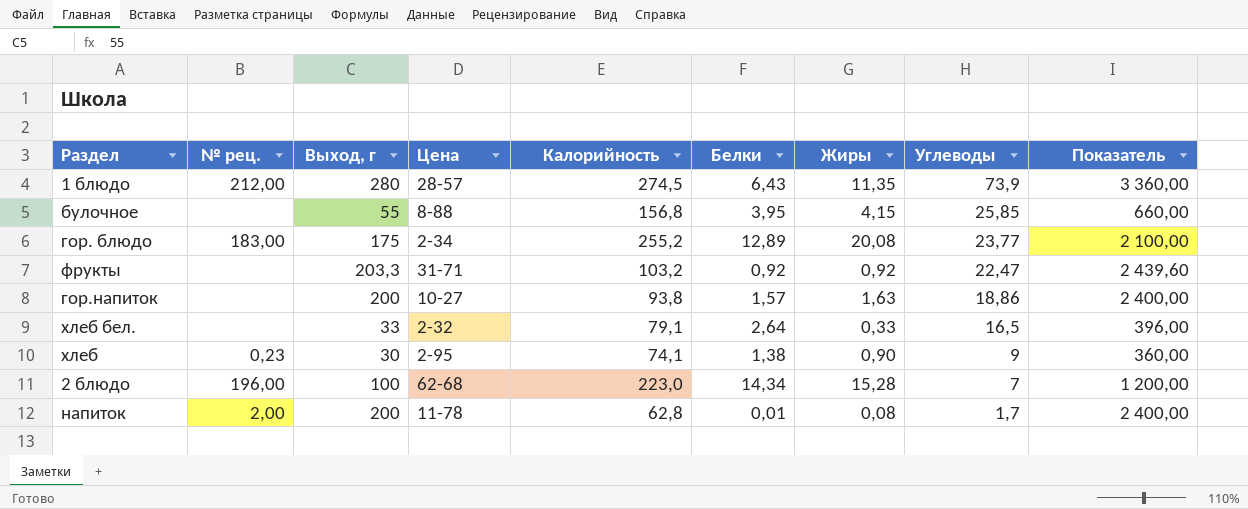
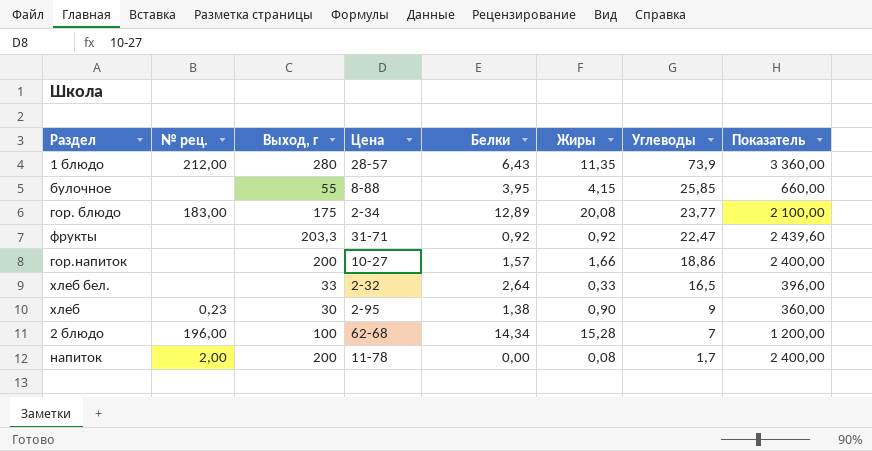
column Калорийность | position: 5 -> none
гор.напиток | Жиры: 1,63 -> 1,66
напиток | Белки: 0,01 -> 0,00

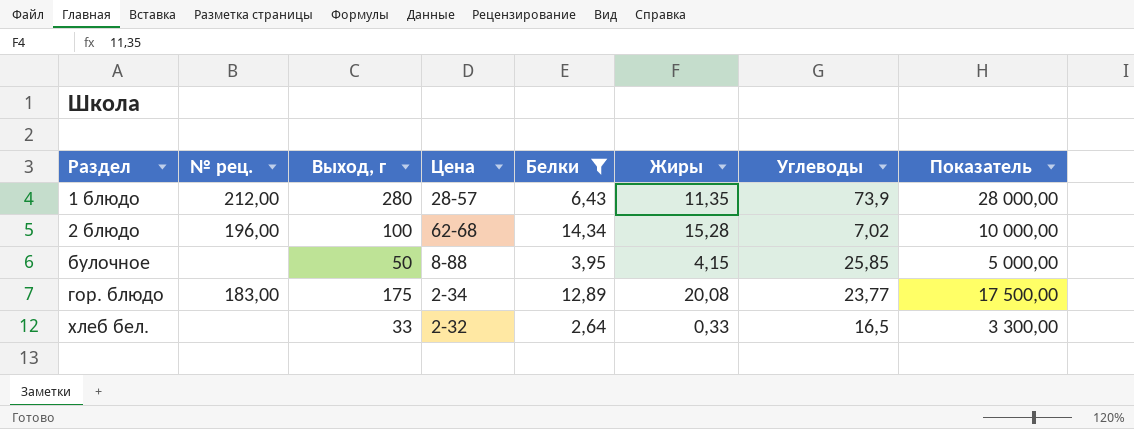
filter: none -> Белки >= 2,64
row order: Углеводы descending -> Раздел ascending
column Показатель | formula: [Выход, г] * 12 -> [Выход, г] * 100
2 блюдо | Углеводы: 7 -> 7,02
булочное | Выход, г: 55 -> 50

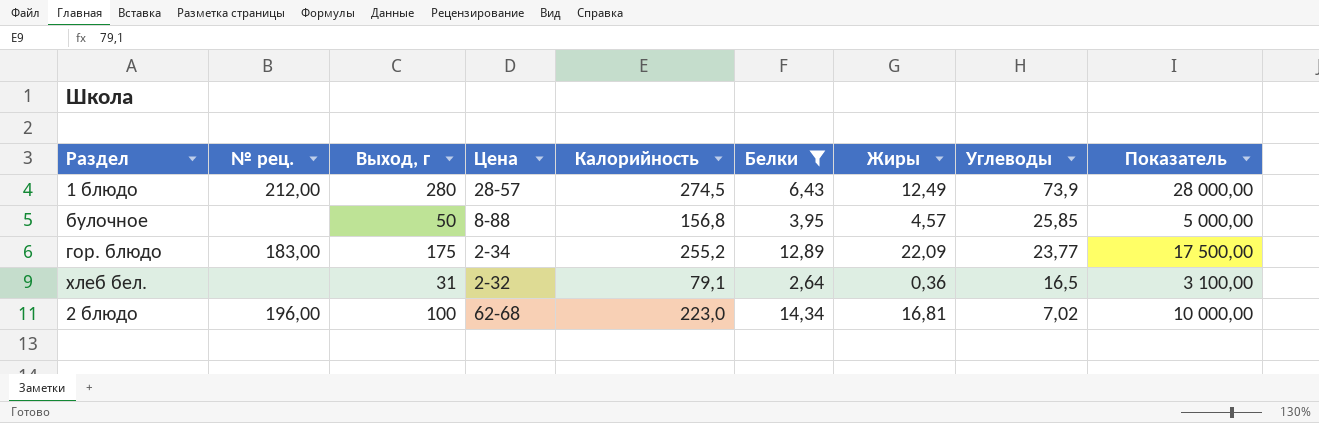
row order: Раздел ascending -> Углеводы descending
column Калорийность | position: none -> 5
1 блюдо | Жиры: 11,35 -> 12,49
булочное | Жиры: 4,15 -> 4,57
гор. блюдо | Жиры: 20,08 -> 22,09
хлеб бел. | Выход, г: 33 -> 31
хлеб бел. | Жиры: 0,33 -> 0,36
хлеб бел. | Показатель: 3 300,00 -> 3 100,00
2 блюдо | Жиры: 15,28 -> 16,81

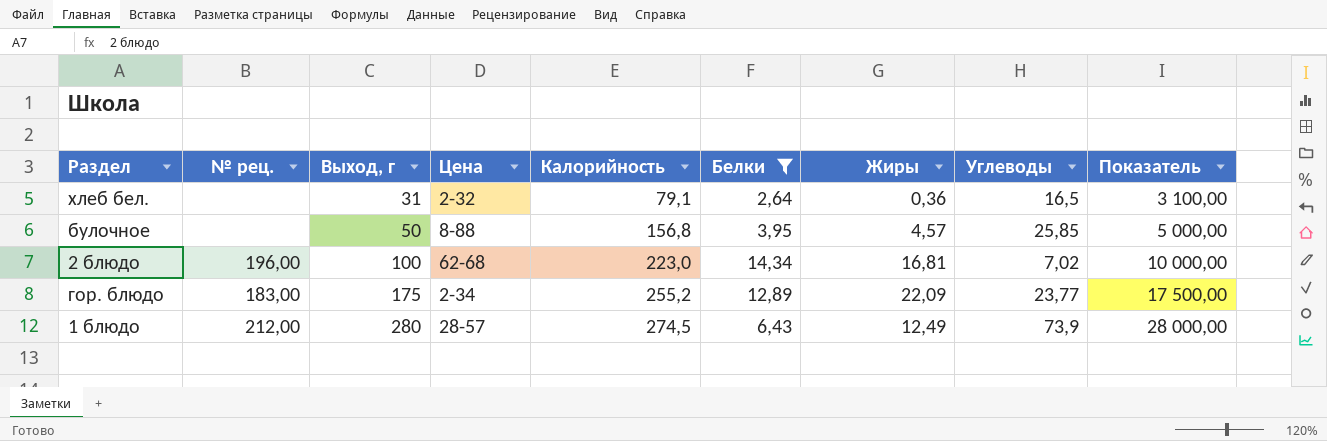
row order: Углеводы descending -> Выход, г ascending

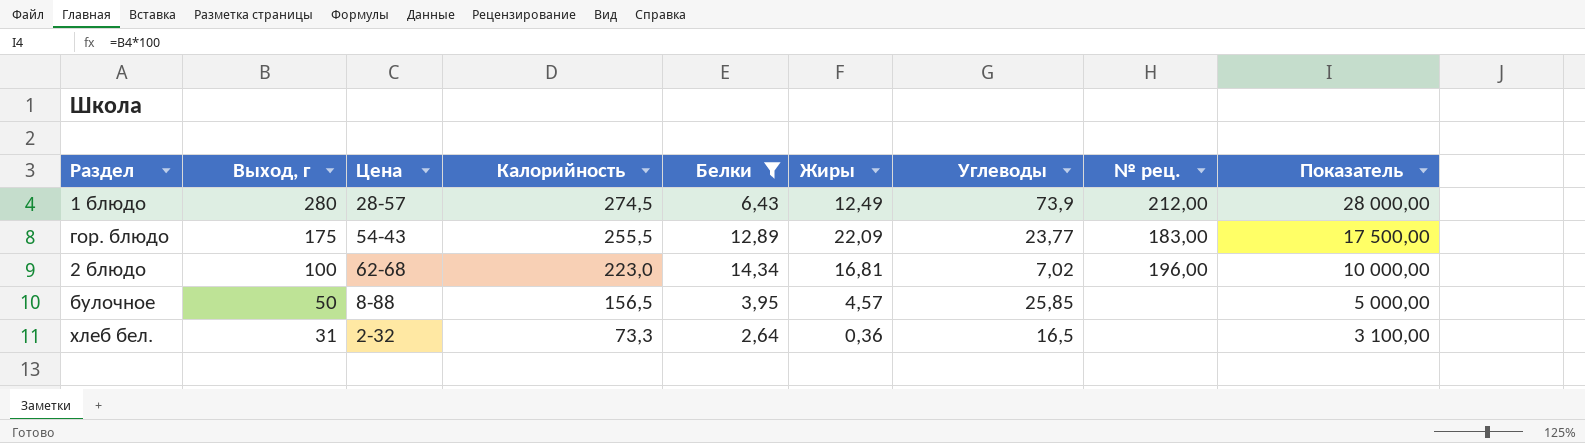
row order: Выход, г ascending -> Выход, г descending
column № рец. | position: 2 -> 8
гор. блюдо | Цена: 2-34 -> 54-43
гор. блюдо | Калорийность: 255,2 -> 255,5
булочное | Калорийность: 156,8 -> 156,5
хлеб бел. | Калорийность: 79,1 -> 73,3

